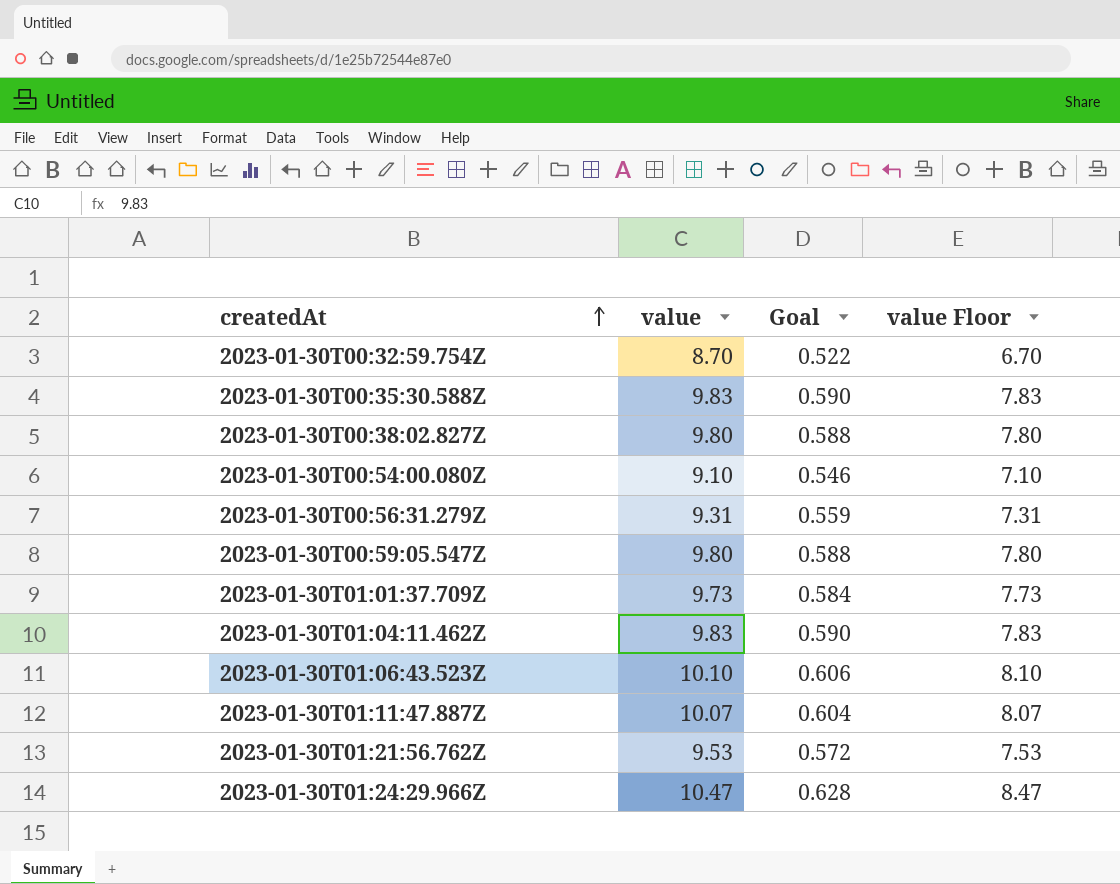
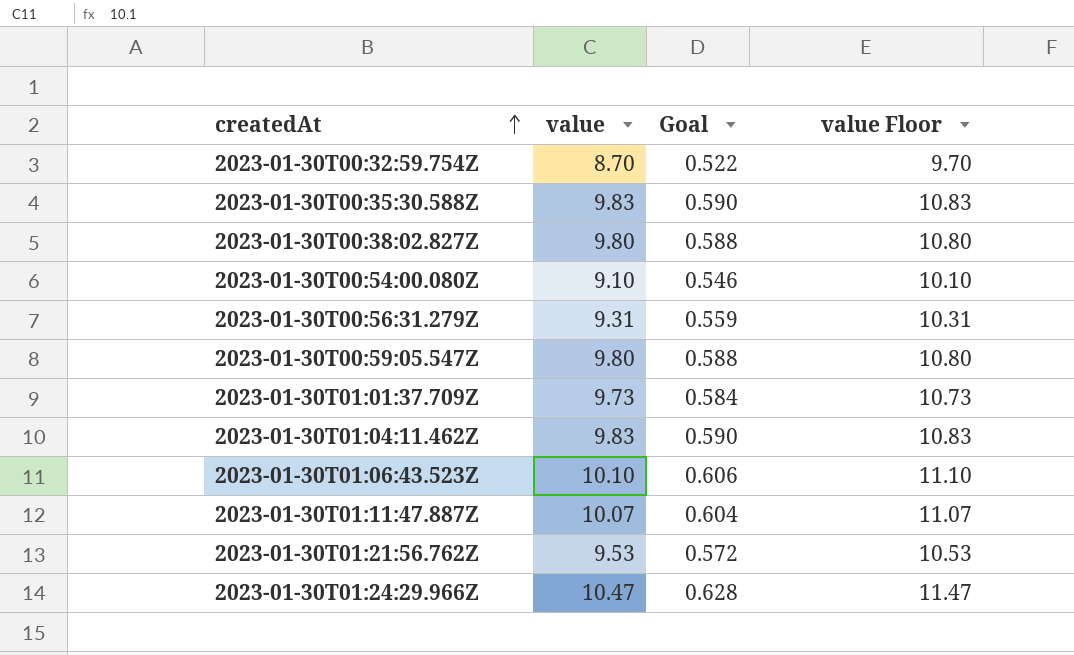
column value Floor | formula: [value] - 2 -> [value] + 1

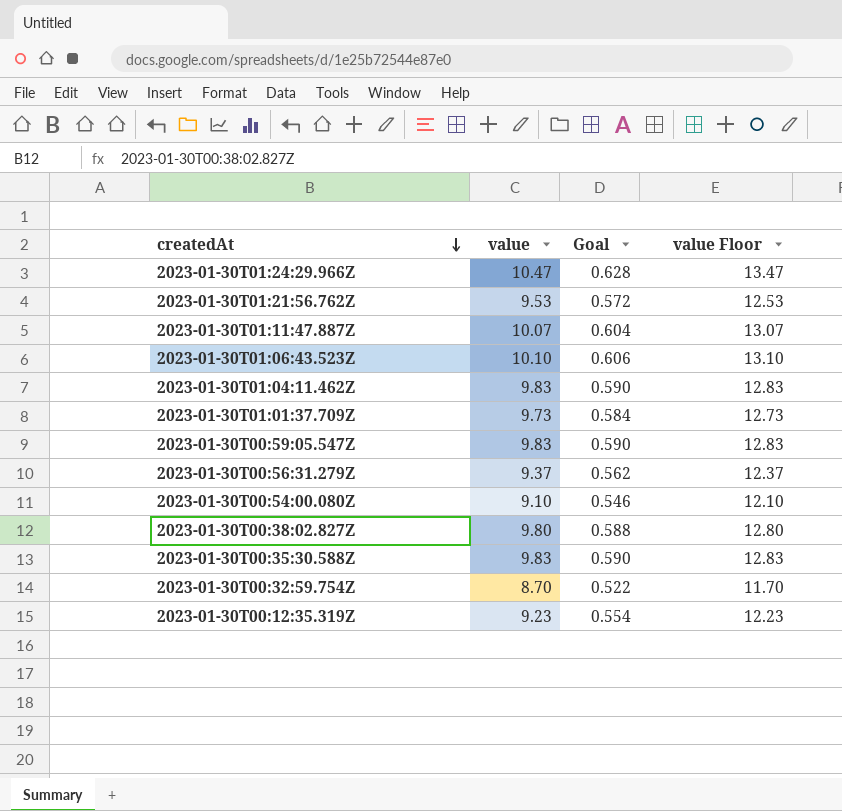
row order: createdAt ascending -> createdAt descending
column value Floor | formula: [value] + 1 -> [value] + 3
2023-01-30T00:59:05.547Z | value: 9.80 -> 9.83
2023-01-30T00:59:05.547Z | Goal: 0.588 -> 0.590
2023-01-30T00:56:31.279Z | value: 9.31 -> 9.37
2023-01-30T00:56:31.279Z | Goal: 0.559 -> 0.562
row 2023-01-30T00:12:35.319Z: none -> 9.23 | 0.554 | 12.23

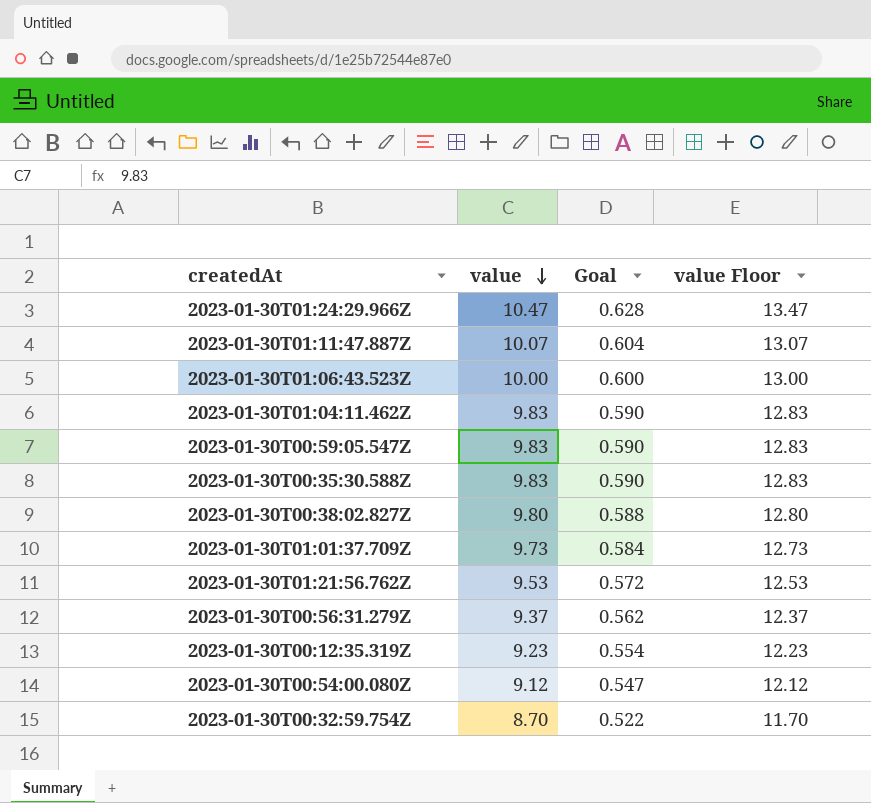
row order: createdAt descending -> value descending
2023-01-30T01:06:43.523Z | value: 10.10 -> 10.00
2023-01-30T01:06:43.523Z | Goal: 0.606 -> 0.600
2023-01-30T01:06:43.523Z | value Floor: 13.10 -> 13.00
2023-01-30T00:54:00.080Z | value: 9.10 -> 9.12
2023-01-30T00:54:00.080Z | Goal: 0.546 -> 0.547
2023-01-30T00:54:00.080Z | value Floor: 12.10 -> 12.12

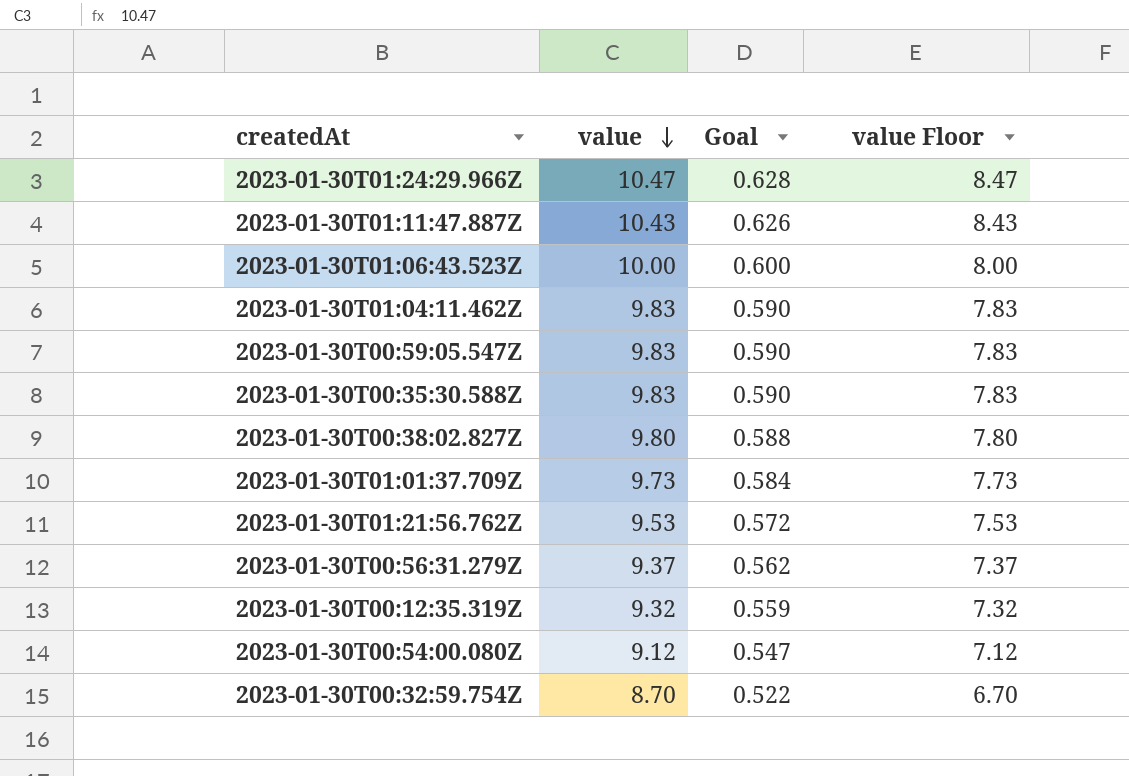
column value Floor | formula: [value] + 3 -> [value] - 2
2023-01-30T01:11:47.887Z | value: 10.07 -> 10.43
2023-01-30T01:11:47.887Z | Goal: 0.604 -> 0.626
2023-01-30T00:12:35.319Z | value: 9.23 -> 9.32
2023-01-30T00:12:35.319Z | Goal: 0.554 -> 0.559

